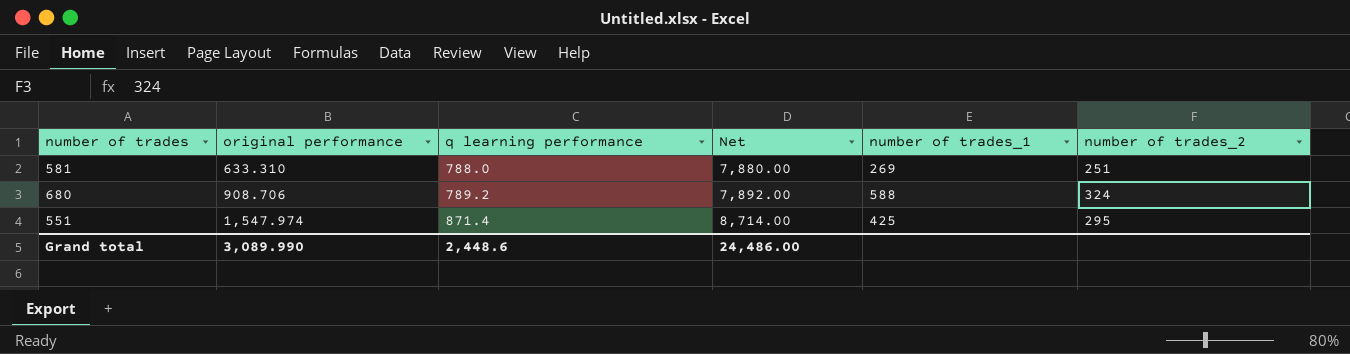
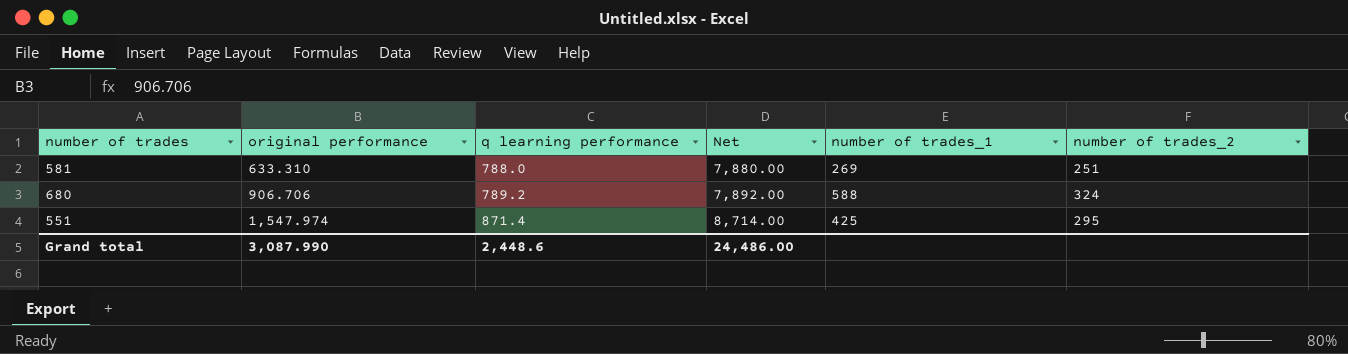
680 | original performance: 908.706 -> 906.706
Grand total | original performance: 3,089.990 -> 3,087.990

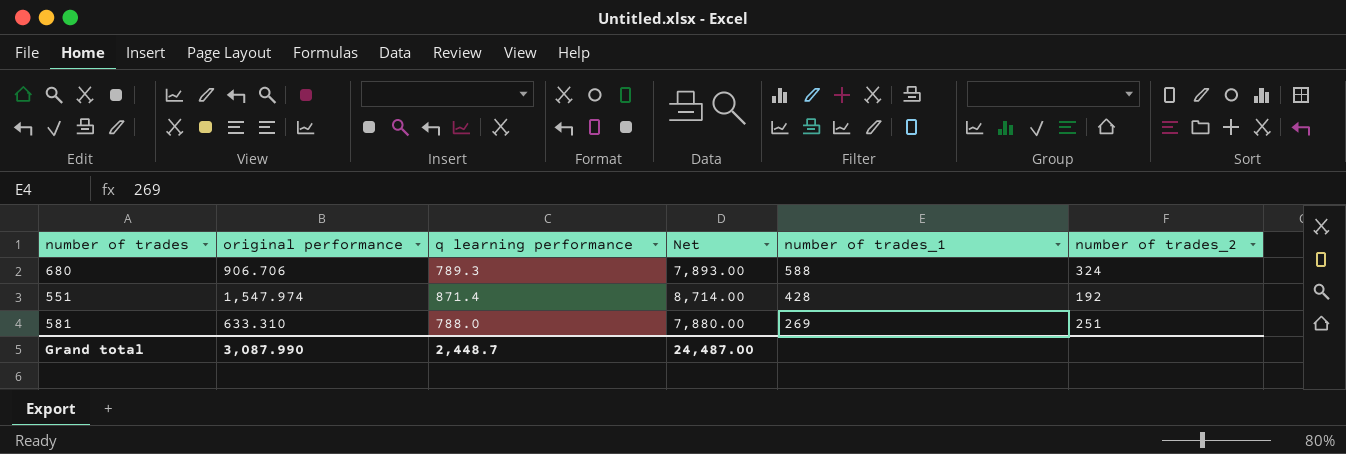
row order: original performance ascending -> number of trades_1 descending
680 | q learning performance: 789.2 -> 789.3
680 | Net: 7,892.00 -> 7,893.00
551 | number of trades_1: 425 -> 428
551 | number of trades_2: 295 -> 192
Grand total | q learning performance: 2,448.6 -> 2,448.7
Grand total | Net: 24,486.00 -> 24,487.00

